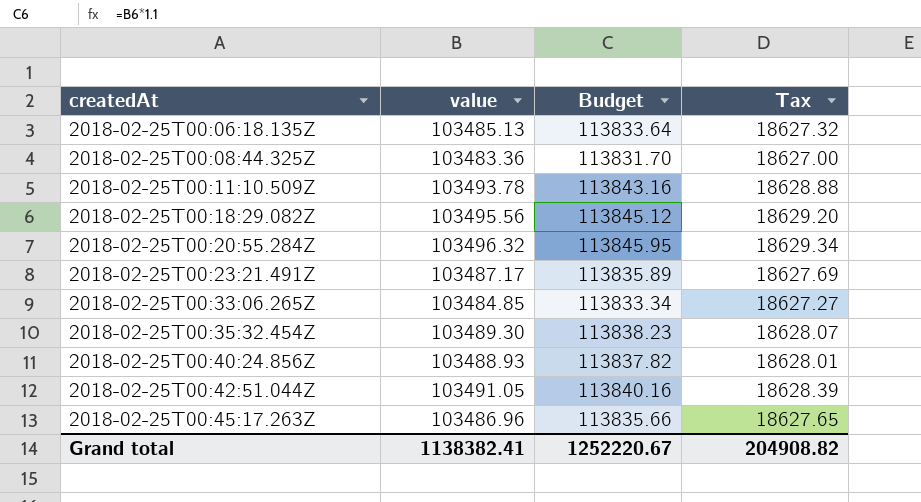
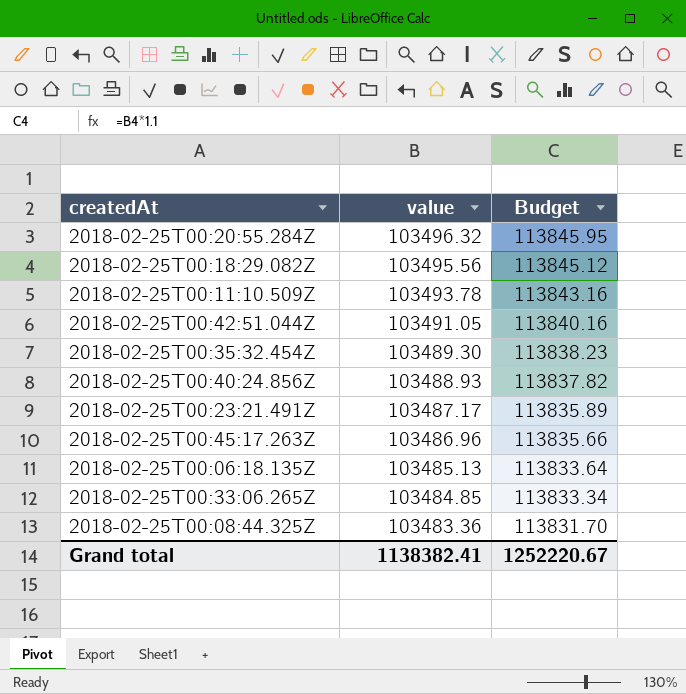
row order: createdAt ascending -> value descending
column Tax | formula: [value] * 0.18 -> none

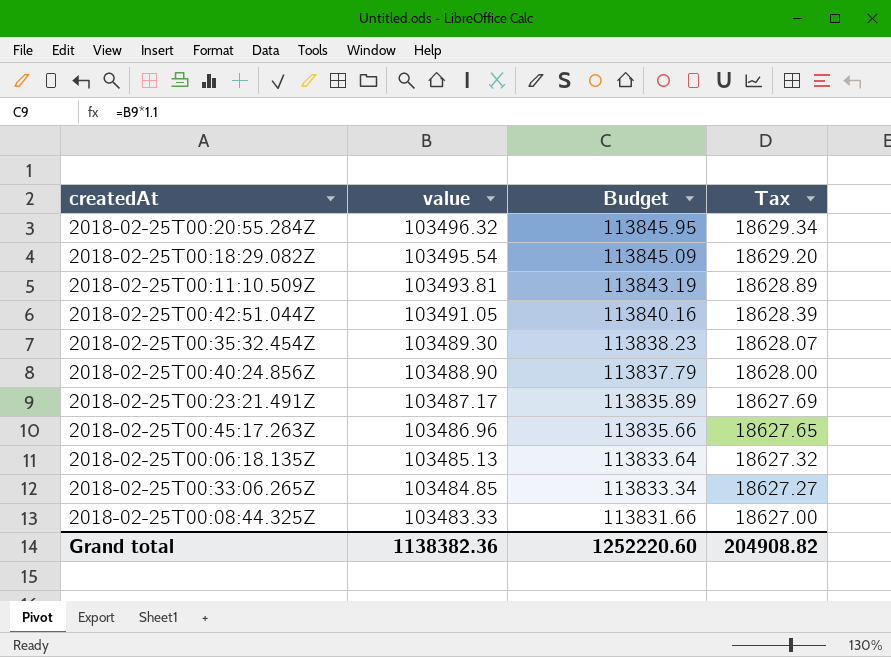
column Tax | formula: none -> [value] * 0.18
2018-02-25T00:18:29.082Z | value: 103495.56 -> 103495.54
2018-02-25T00:18:29.082Z | Budget: 113845.12 -> 113845.09
2018-02-25T00:11:10.509Z | value: 103493.78 -> 103493.81
2018-02-25T00:11:10.509Z | Budget: 113843.16 -> 113843.19
2018-02-25T00:40:24.856Z | value: 103488.93 -> 103488.90
2018-02-25T00:40:24.856Z | Budget: 113837.82 -> 113837.79
2018-02-25T00:08:44.325Z | value: 103483.36 -> 103483.33
2018-02-25T00:08:44.325Z | Budget: 113831.70 -> 113831.66
Grand total | value: 1138382.41 -> 1138382.36
Grand total | Budget: 1252220.67 -> 1252220.60

